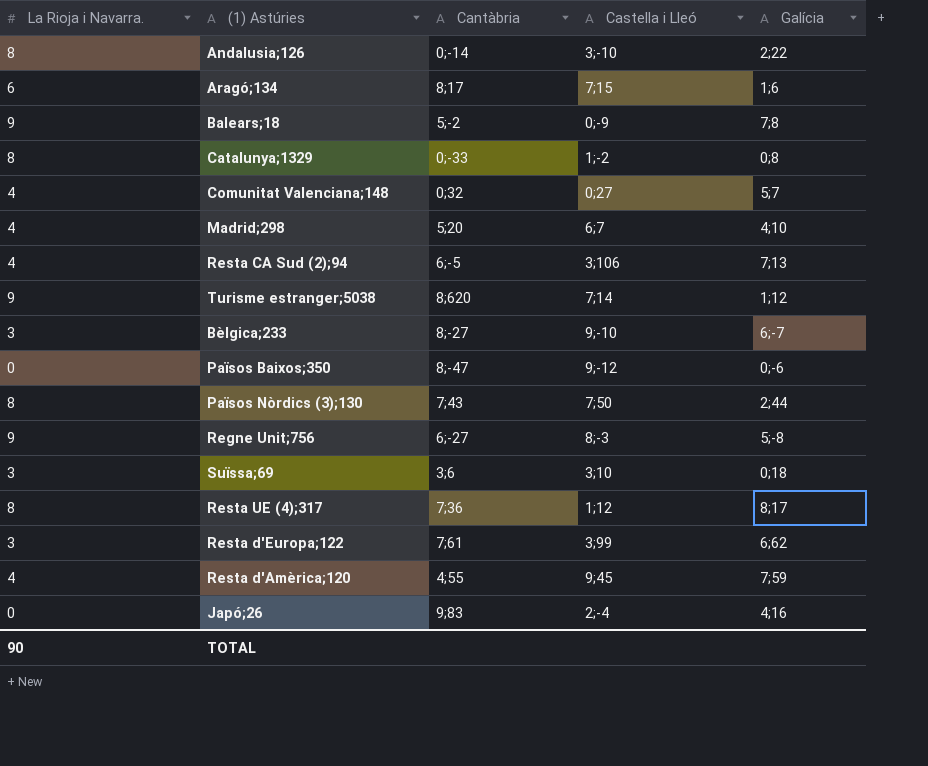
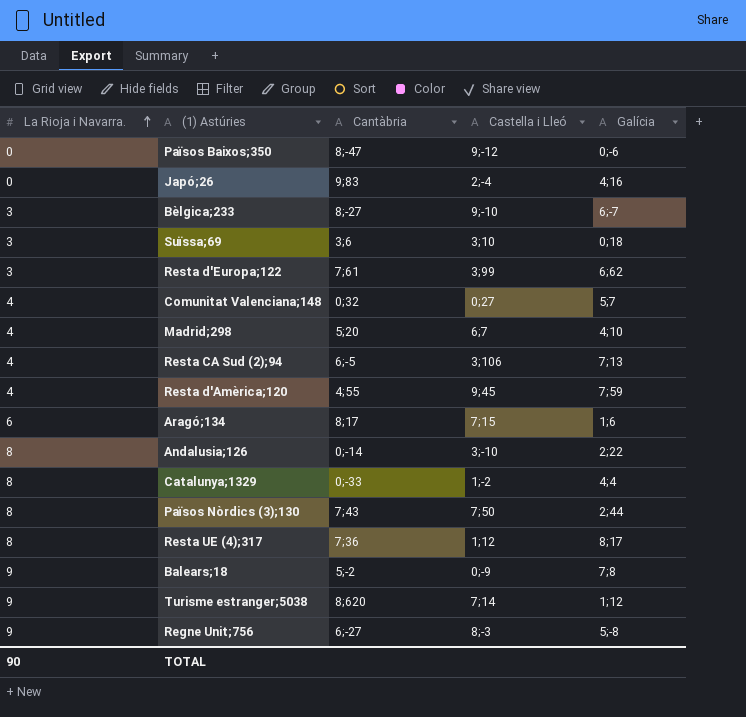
row order: none -> La Rioja i Navarra. ascending
Catalunya;1329 | Galícia: 0;8 -> 4;4

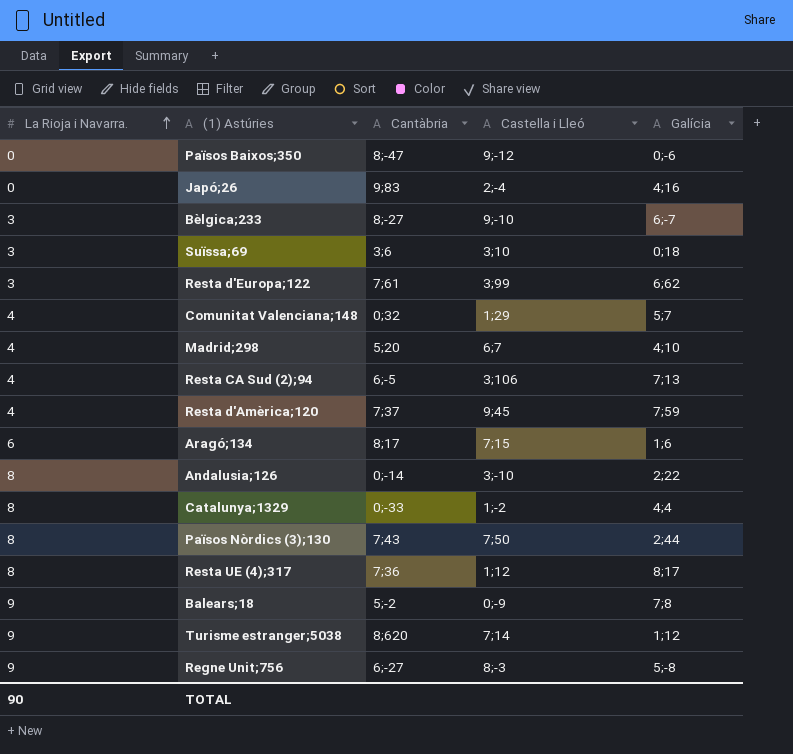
Comunitat Valenciana;148 | Castella i Lleó: 0;27 -> 1;29
Resta d'Amèrica;120 | Cantàbria: 4;55 -> 7;37

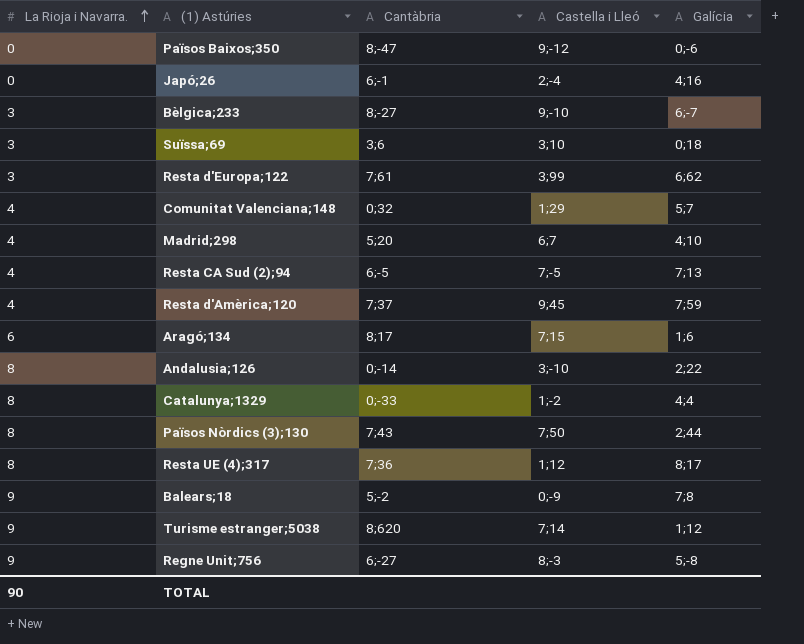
Japó;26 | Cantàbria: 9;83 -> 6;-1
Resta CA Sud (2);94 | Castella i Lleó: 3;106 -> 7;-5

